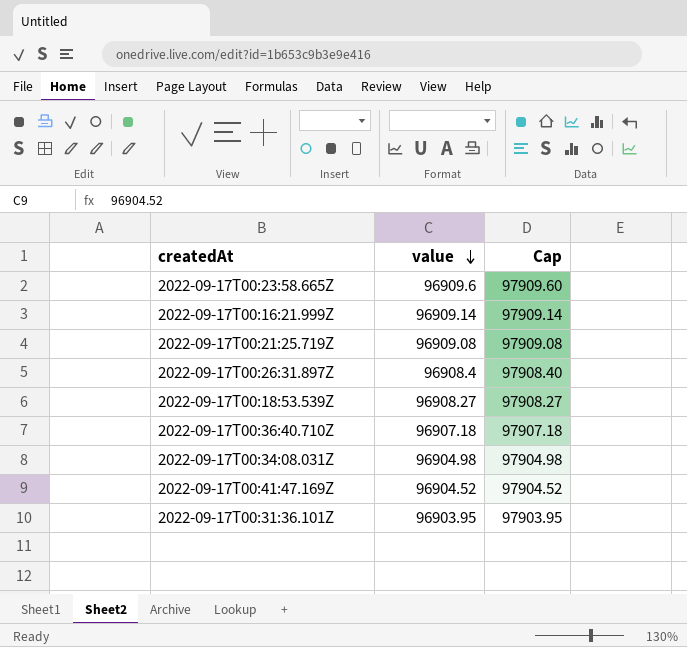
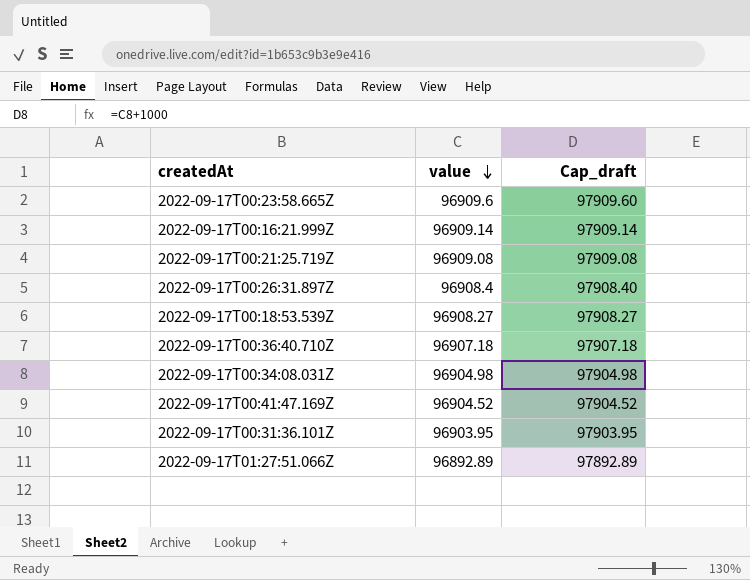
column name: Cap -> Cap_draft
row 2022-09-17T01:27:51.066Z: none -> 96892.89 | 97892.89

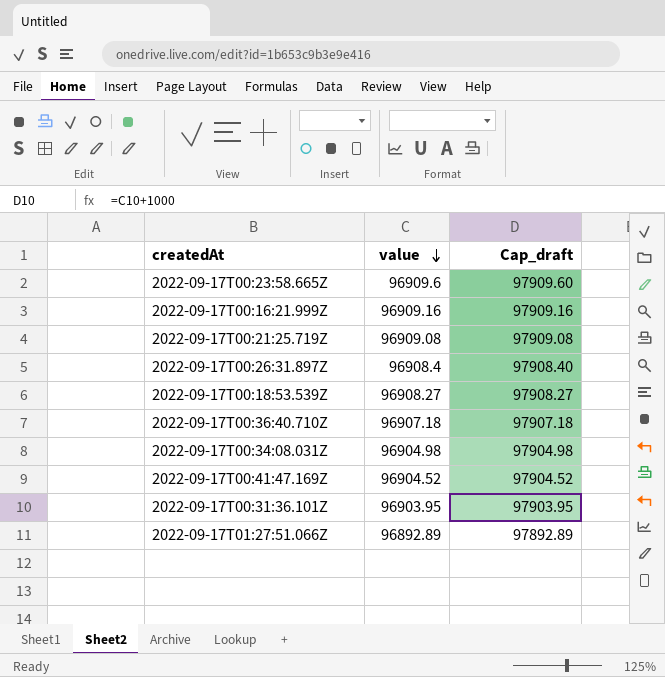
2022-09-17T00:16:21.999Z | value: 96909.14 -> 96909.16
2022-09-17T00:16:21.999Z | Cap_draft: 97909.14 -> 97909.16

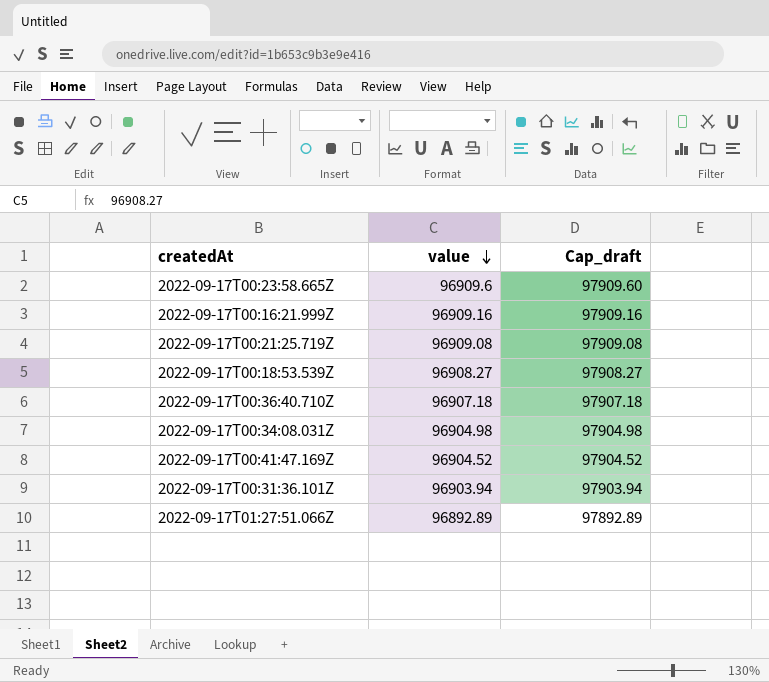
row 2022-09-17T00:26:31.897Z: 96908.4 | 97908.40 -> none
2022-09-17T00:31:36.101Z | value: 96903.95 -> 96903.94
2022-09-17T00:31:36.101Z | Cap_draft: 97903.95 -> 97903.94

